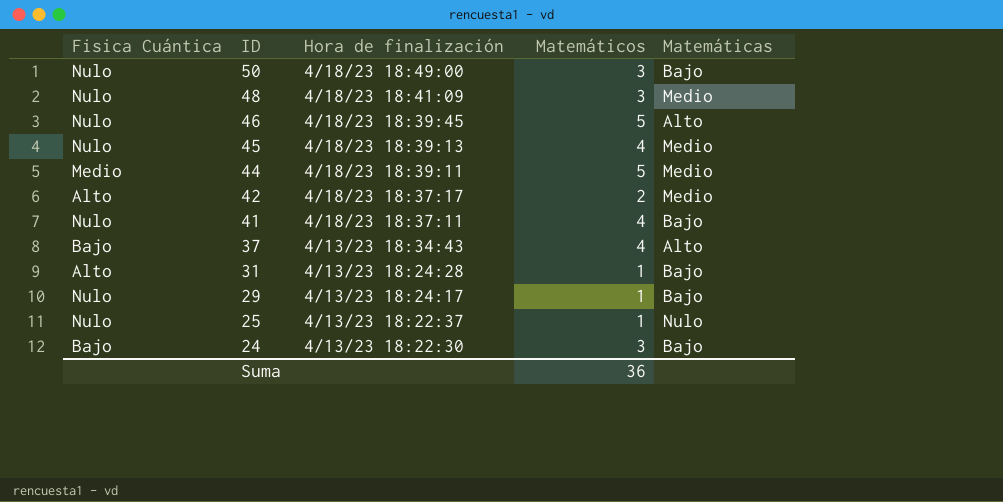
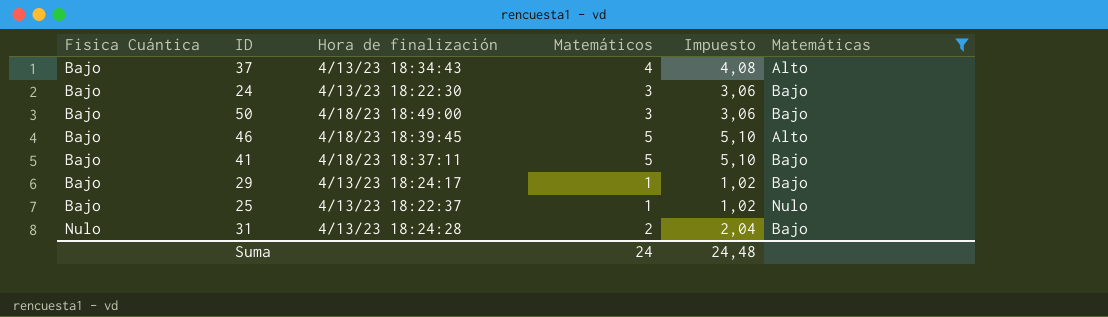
filter: none -> Matemáticas != Medio
row order: ID descending -> Fisica Cuántica ascending
column Impuesto | formula: none -> [Matemáticos] * 1,02
50 | Fisica Cuántica: Nulo -> Bajo
46 | Fisica Cuántica: Nulo -> Bajo
41 | Fisica Cuántica: Nulo -> Bajo
41 | Matemáticos: 4 -> 5
29 | Fisica Cuántica: Nulo -> Bajo
25 | Fisica Cuántica: Nulo -> Bajo
31 | Fisica Cuántica: Alto -> Nulo
31 | Matemáticos: 1 -> 2
Suma | Matemáticos: 36 -> 24

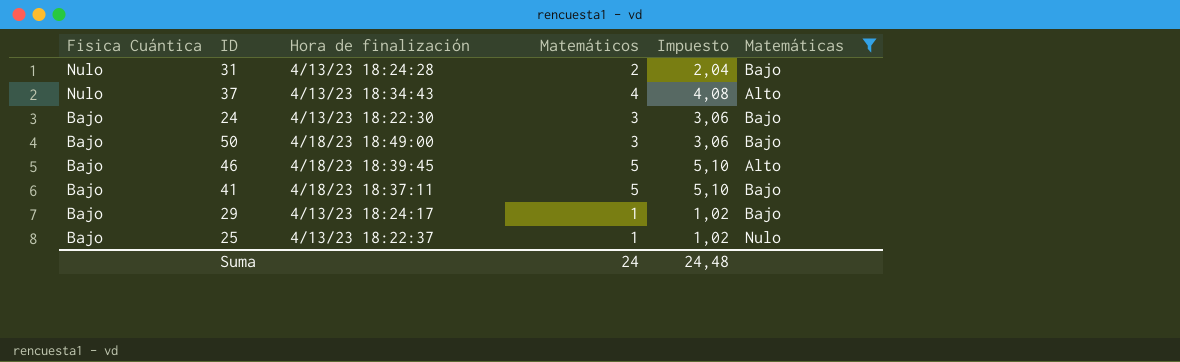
row order: Fisica Cuántica ascending -> Fisica Cuántica descending
37 | Fisica Cuántica: Bajo -> Nulo

